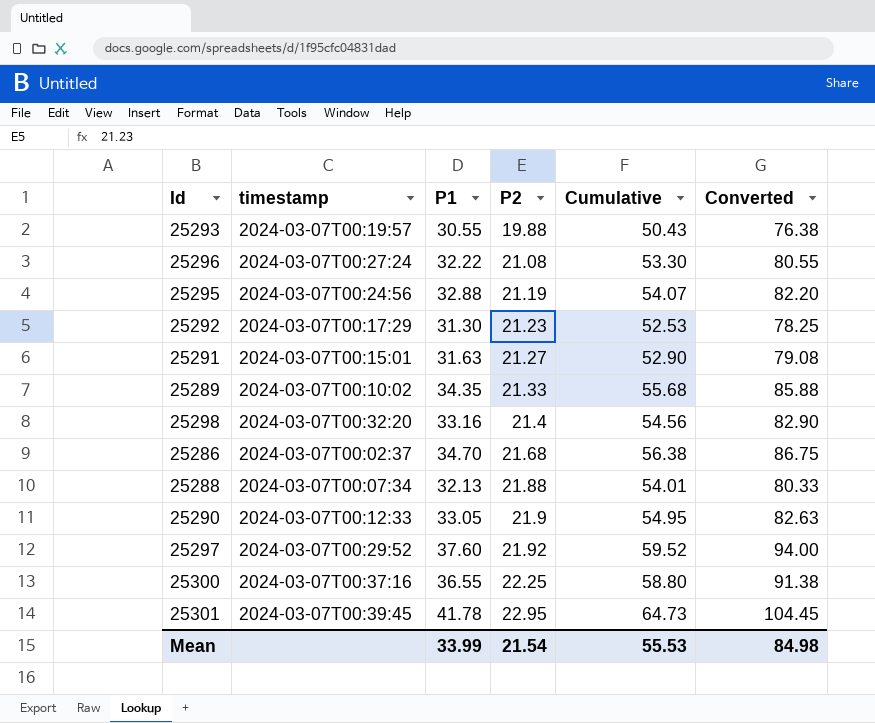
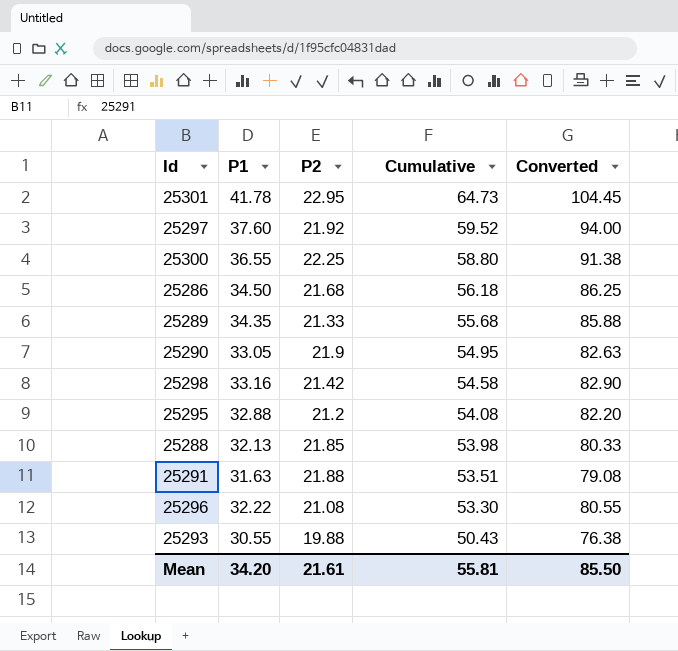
row order: P2 ascending -> Cumulative descending
column timestamp | position: 2 -> none
row 25292: 2024-03-07T00:17:29 | 31.30 | 21.23 | 52.53 | 78.25 -> none
25286 | P1: 34.70 -> 34.50
25286 | Cumulative: 56.38 -> 56.18
25286 | Converted: 86.75 -> 86.25
25298 | P2: 21.4 -> 21.42
25298 | Cumulative: 54.56 -> 54.58
25295 | P2: 21.19 -> 21.2
25295 | Cumulative: 54.07 -> 54.08
25288 | P2: 21.88 -> 21.85
25288 | Cumulative: 54.01 -> 53.98
25291 | P2: 21.27 -> 21.88
25291 | Cumulative: 52.90 -> 53.51
Mean | P1: 33.99 -> 34.20
Mean | P2: 21.54 -> 21.61
Mean | Cumulative: 55.53 -> 55.81
Mean | Converted: 84.98 -> 85.50

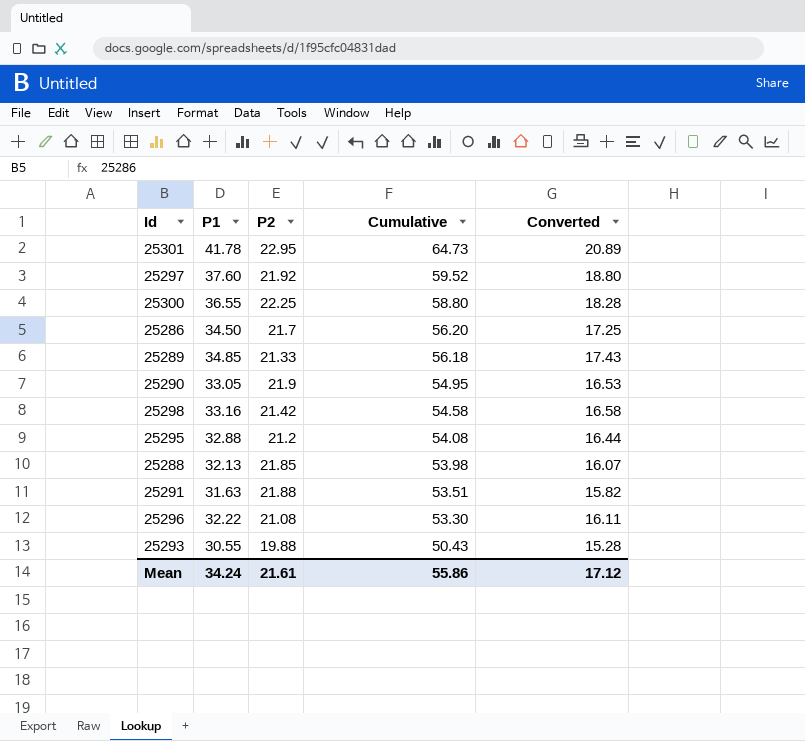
column Converted | formula: [P1] * 2.5 -> [P1] * 0.5
25286 | P2: 21.68 -> 21.7
25286 | Cumulative: 56.18 -> 56.20
25289 | P1: 34.35 -> 34.85
25289 | Cumulative: 55.68 -> 56.18
Mean | P1: 34.20 -> 34.24
Mean | Cumulative: 55.81 -> 55.86
Mean | Converted: 85.50 -> 17.12

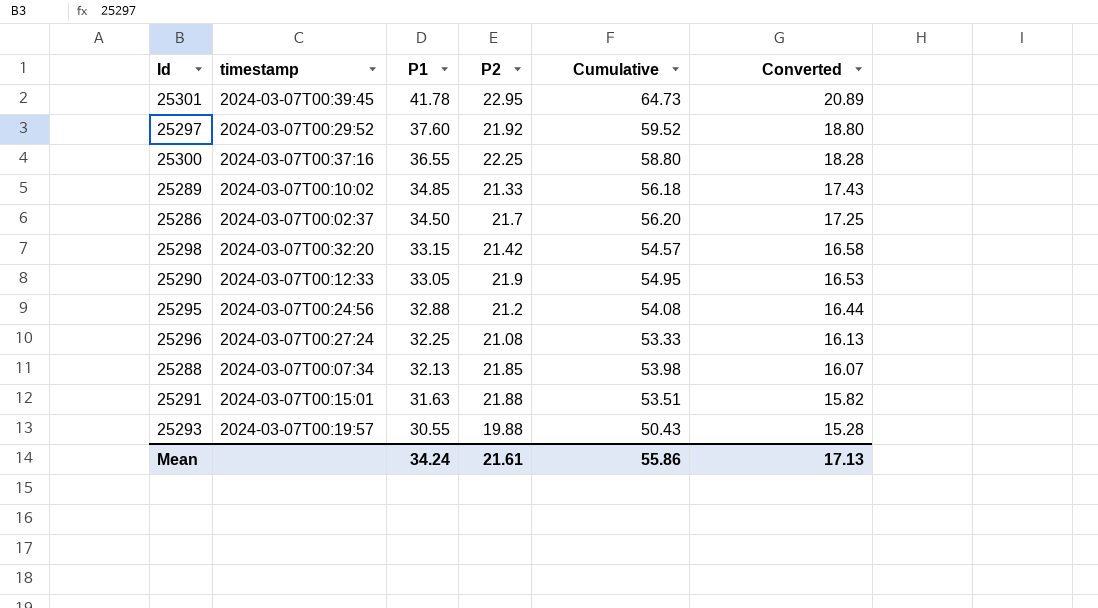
row order: Cumulative descending -> P1 descending
column timestamp | position: none -> 2
25298 | P1: 33.16 -> 33.15
25298 | Cumulative: 54.58 -> 54.57
25296 | P1: 32.22 -> 32.25
25296 | Cumulative: 53.30 -> 53.33
25296 | Converted: 16.11 -> 16.13
Mean | Converted: 17.12 -> 17.13

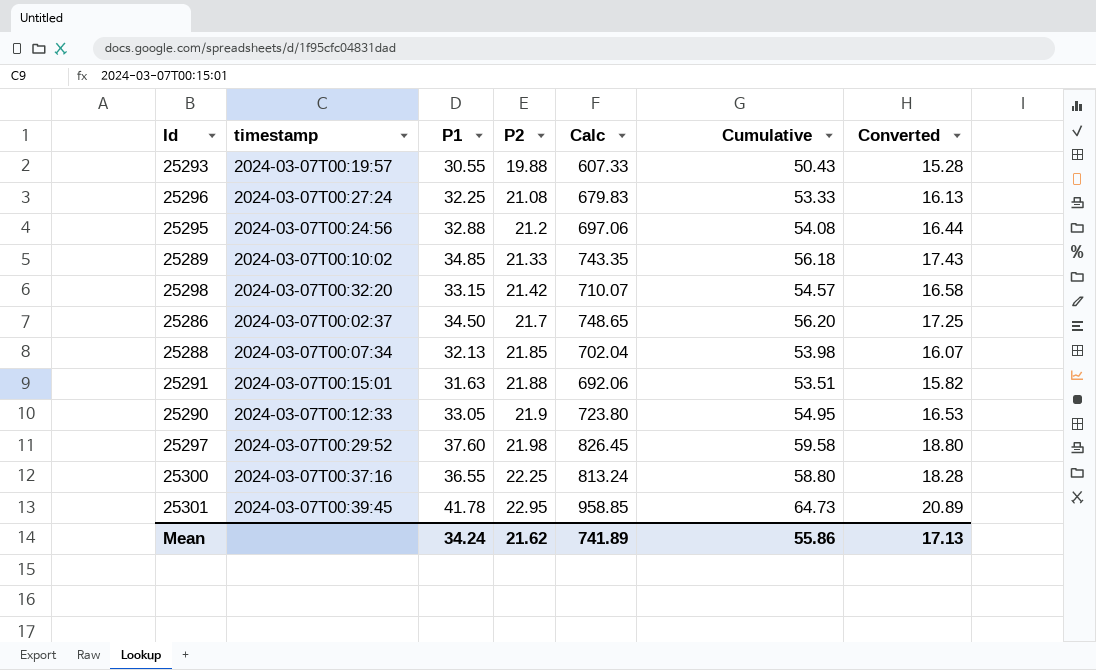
row order: P1 descending -> P2 ascending
column Calc | formula: none -> [P1] * [P2]
25297 | P2: 21.92 -> 21.98
25297 | Cumulative: 59.52 -> 59.58
Mean | P2: 21.61 -> 21.62

